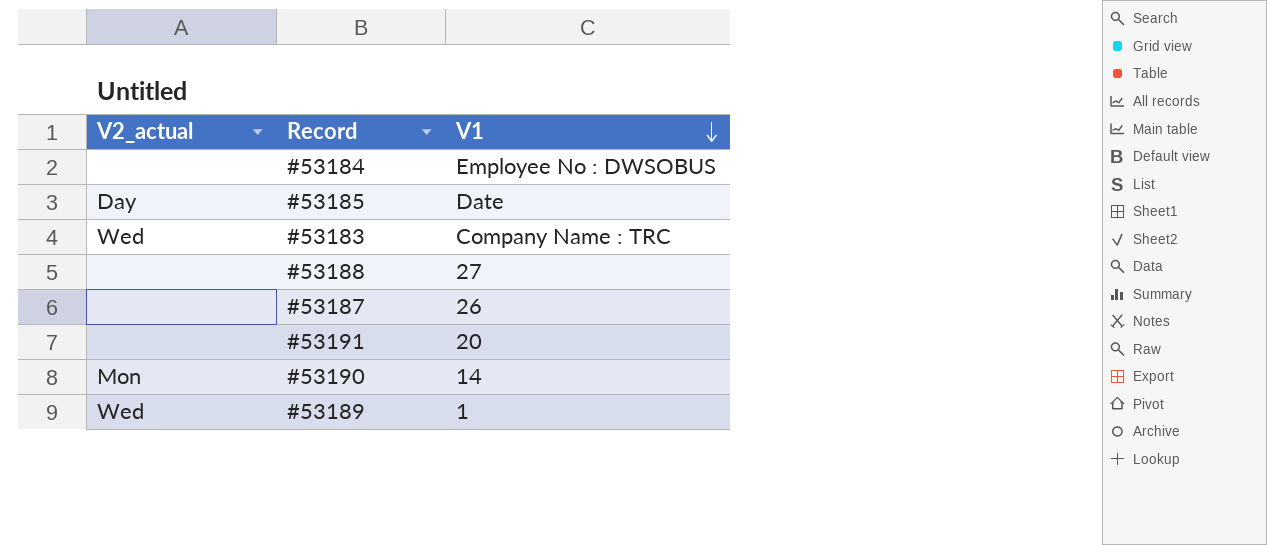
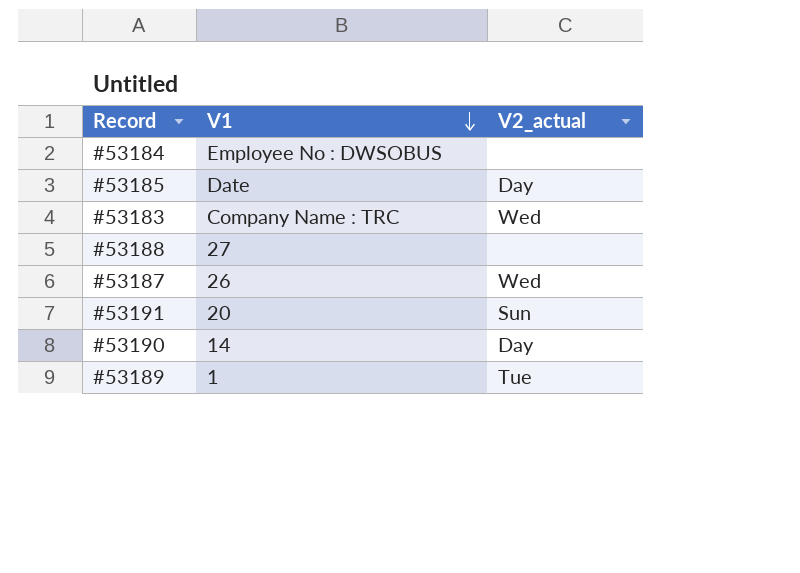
column V2_actual | position: 1 -> 3
#53187 | V2_actual: none -> Wed
#53191 | V2_actual: none -> Sun
#53190 | V2_actual: Mon -> Day
#53189 | V2_actual: Wed -> Tue

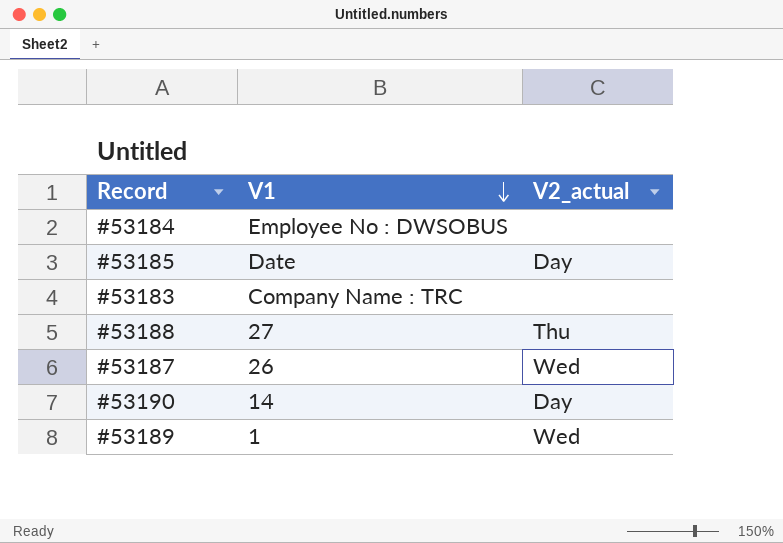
row #53191: 20 | Sun -> none
#53183 | V2_actual: Wed -> none
#53188 | V2_actual: none -> Thu
#53189 | V2_actual: Tue -> Wed

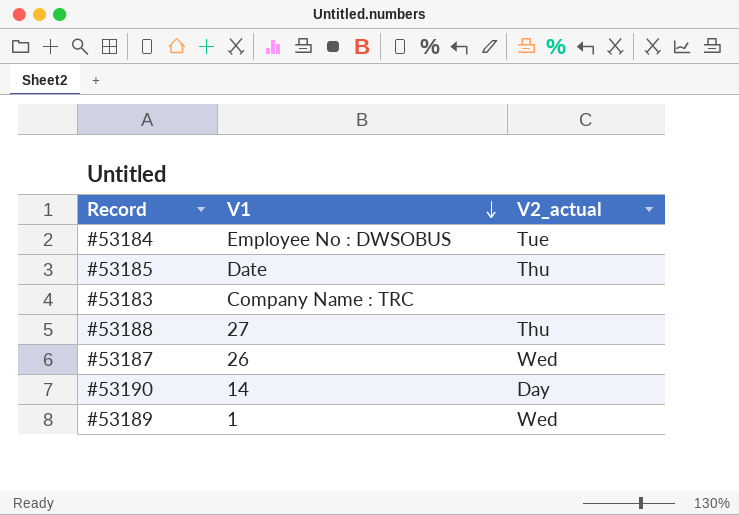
#53184 | V2_actual: none -> Tue
#53185 | V2_actual: Day -> Thu

